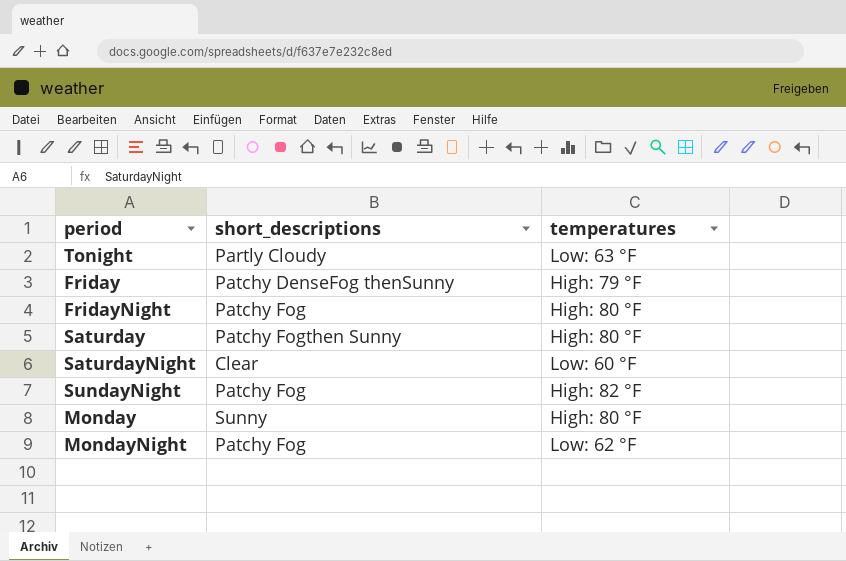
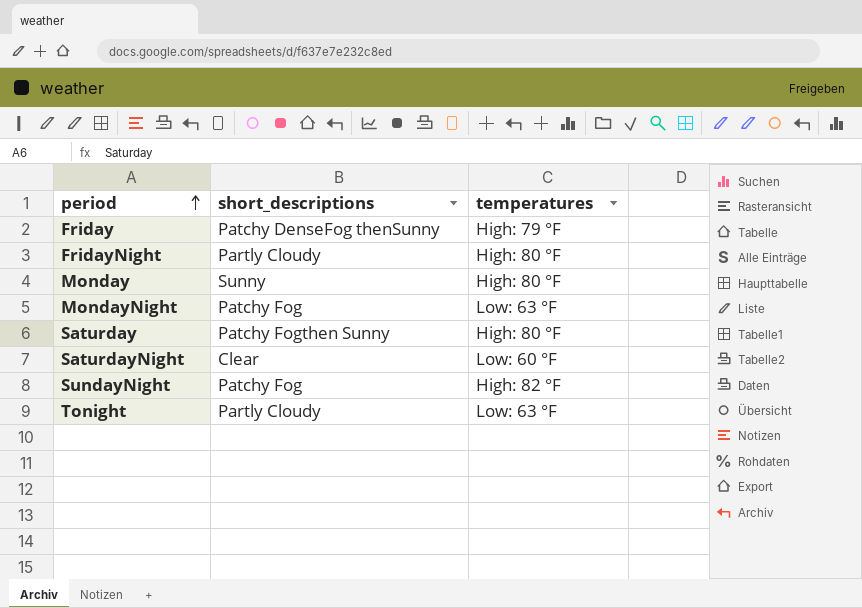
row order: none -> period ascending
FridayNight | short_descriptions: Patchy Fog -> Partly Cloudy
MondayNight | temperatures: Low: 62 °F -> Low: 63 °F

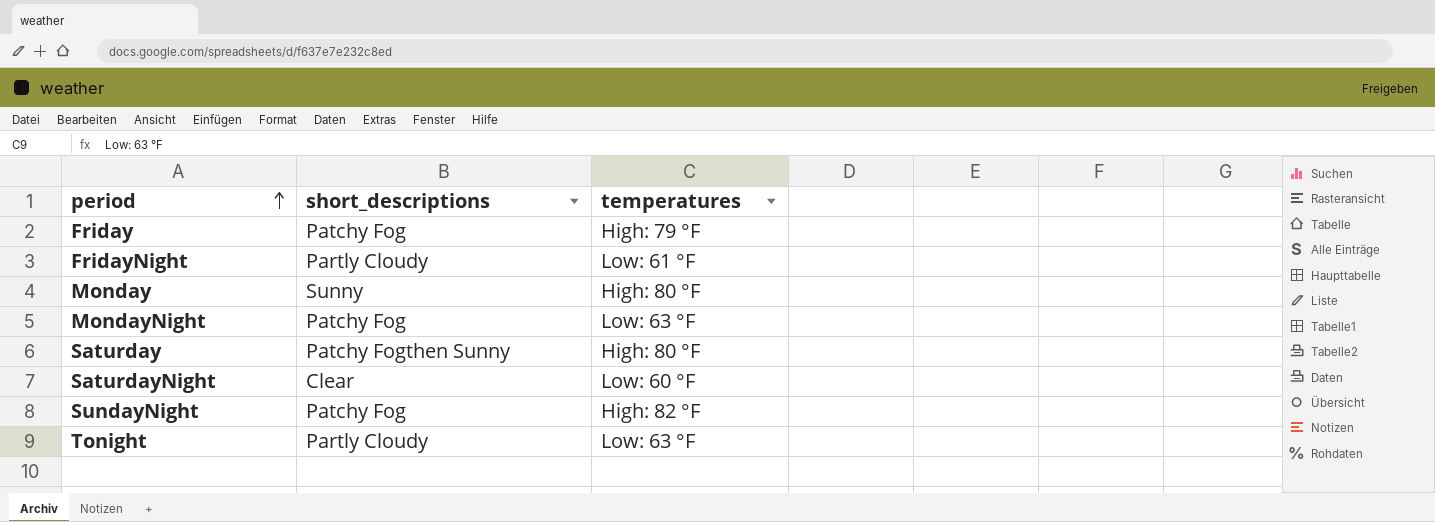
Friday | short_descriptions: Patchy DenseFog thenSunny -> Patchy Fog
FridayNight | temperatures: High: 80 °F -> Low: 61 °F

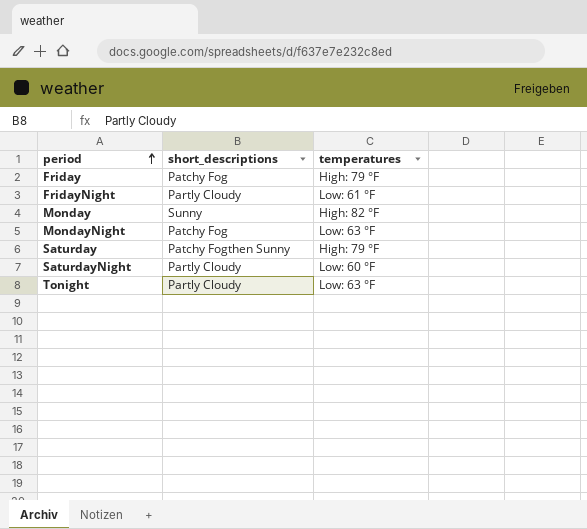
row SundayNight: Patchy Fog | High: 82 °F -> none
Monday | temperatures: High: 80 °F -> High: 82 °F
Saturday | temperatures: High: 80 °F -> High: 79 °F
SaturdayNight | short_descriptions: Clear -> Partly Cloudy

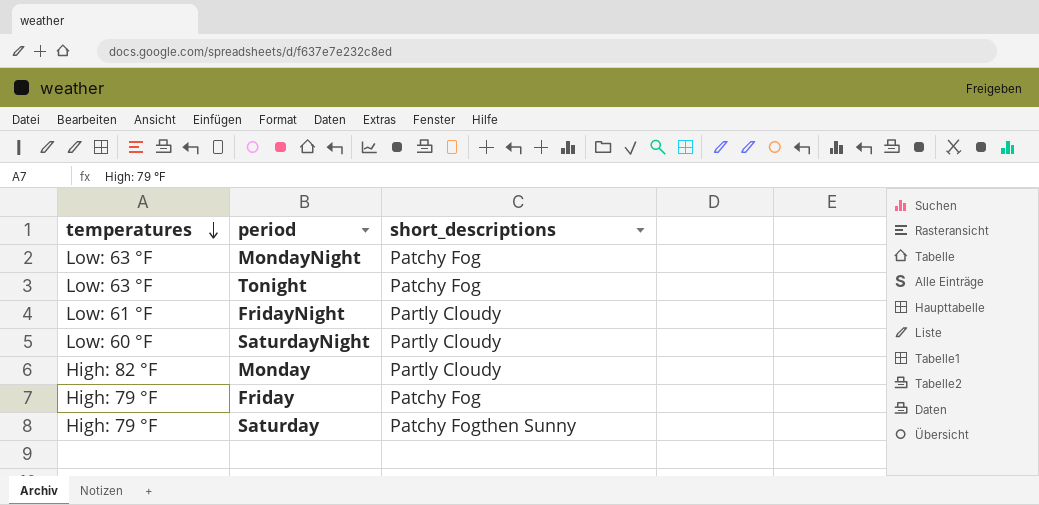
row order: period ascending -> temperatures descending
column temperatures | position: 3 -> 1
Tonight | short_descriptions: Partly Cloudy -> Patchy Fog
Monday | short_descriptions: Sunny -> Partly Cloudy

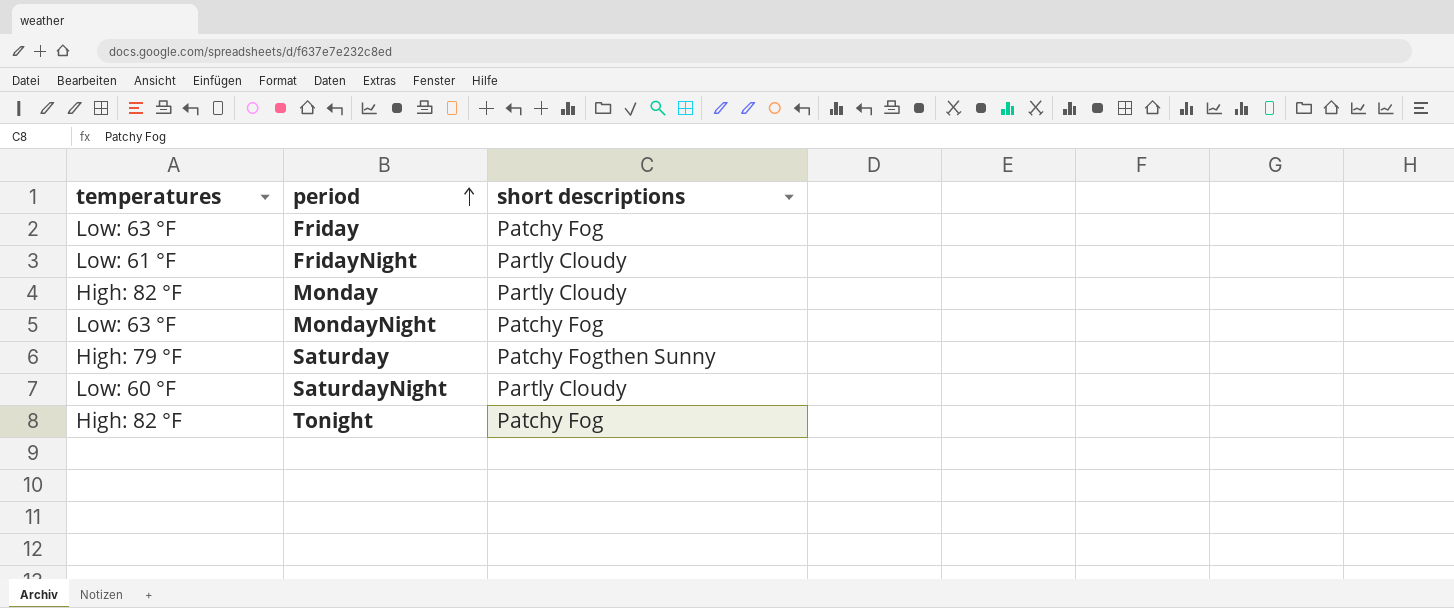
row order: temperatures descending -> period ascending
column name: short_descriptions -> short descriptions
Friday | temperatures: High: 79 °F -> Low: 63 °F
Tonight | temperatures: Low: 63 °F -> High: 82 °F

